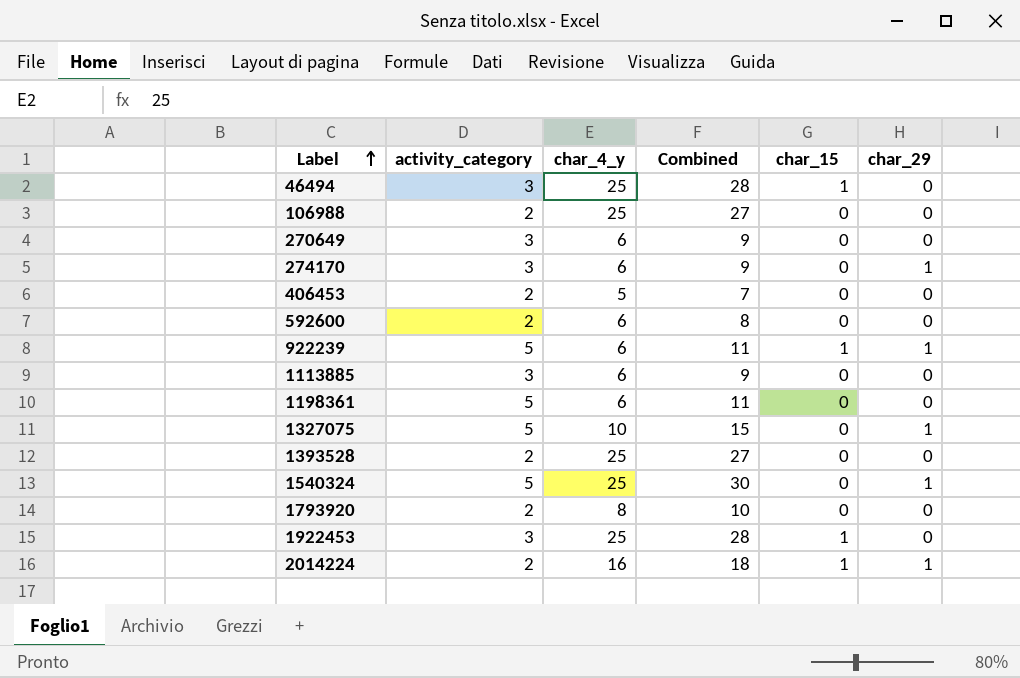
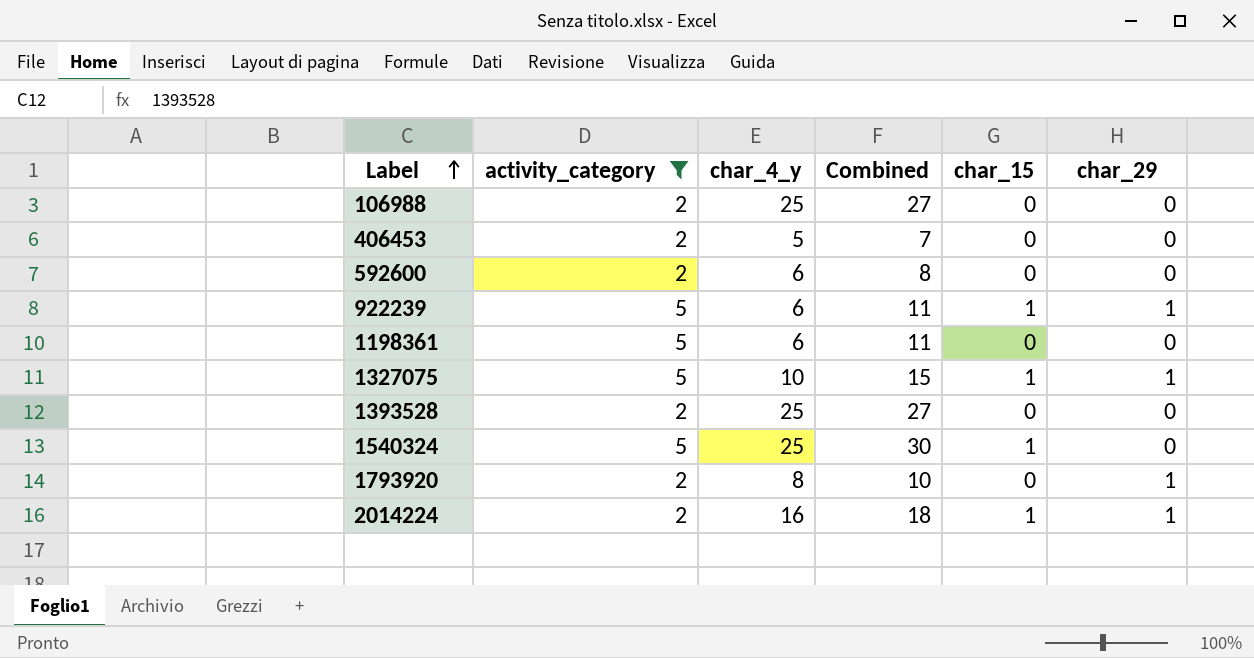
filter: none -> activity_category != 3
1327075 | char_15: 0 -> 1
1540324 | char_15: 0 -> 1
1540324 | char_29: 1 -> 0
1793920 | char_29: 0 -> 1

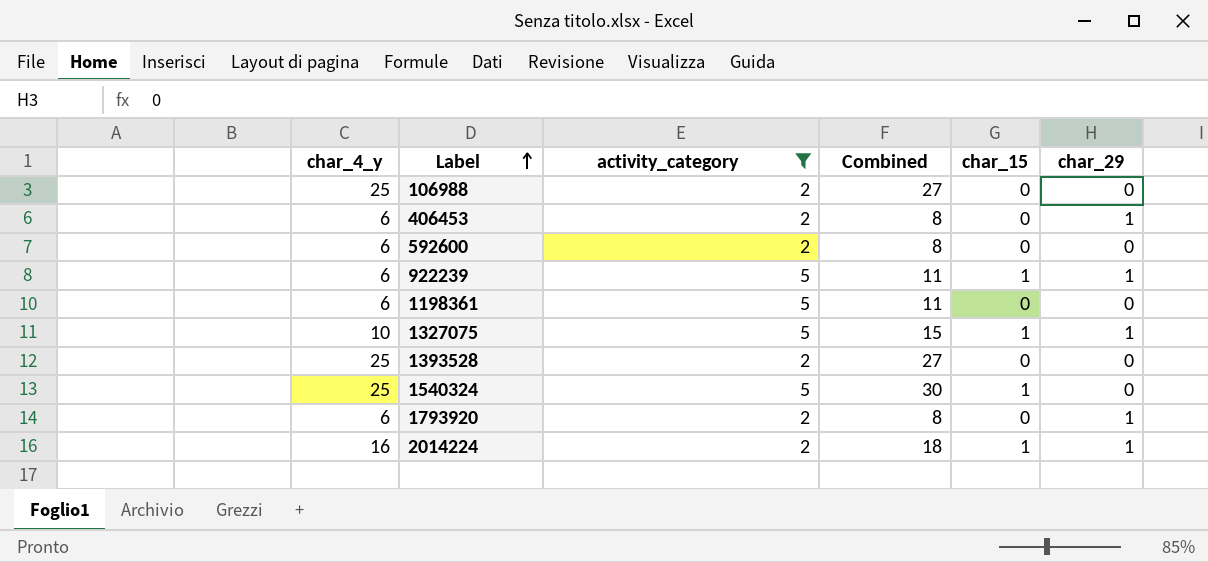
column char_4_y | position: 3 -> 1
406453 | char_4_y: 5 -> 6
406453 | Combined: 7 -> 8
406453 | char_29: 0 -> 1
1793920 | char_4_y: 8 -> 6
1793920 | Combined: 10 -> 8

